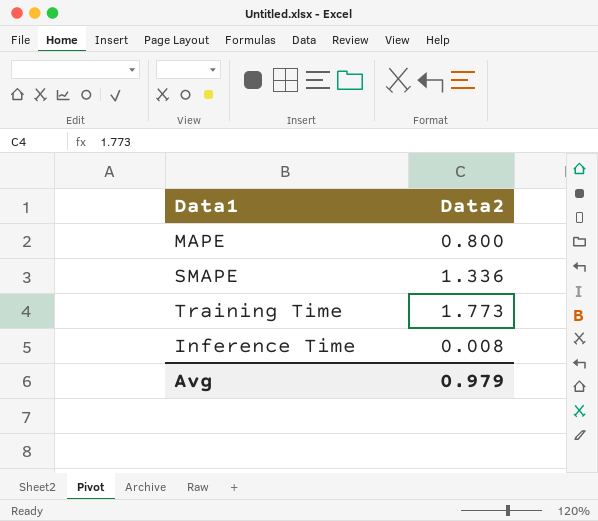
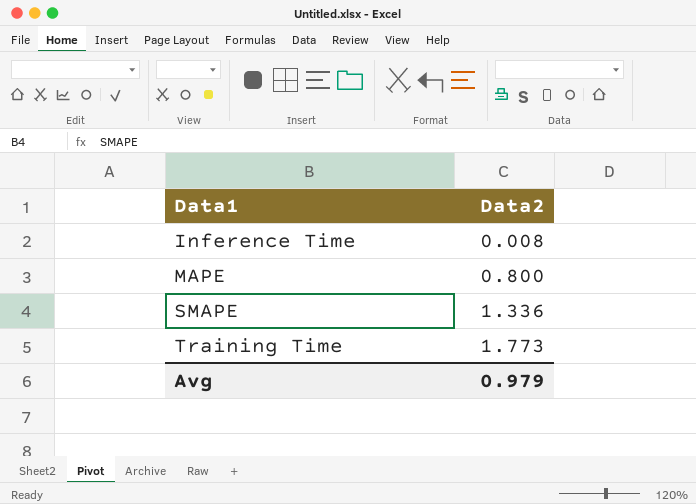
row order: none -> Data1 ascending

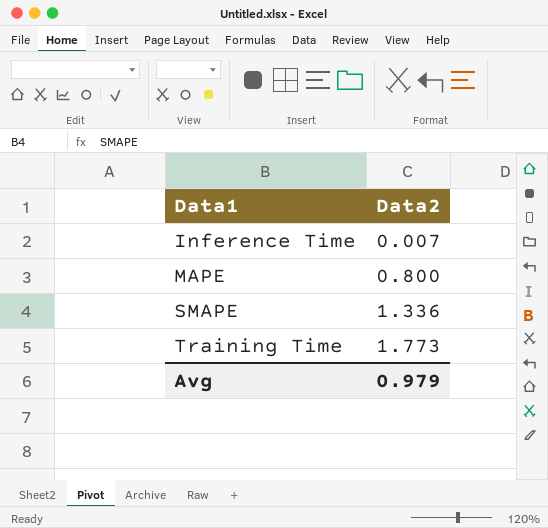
Inference Time | Data2: 0.008 -> 0.007

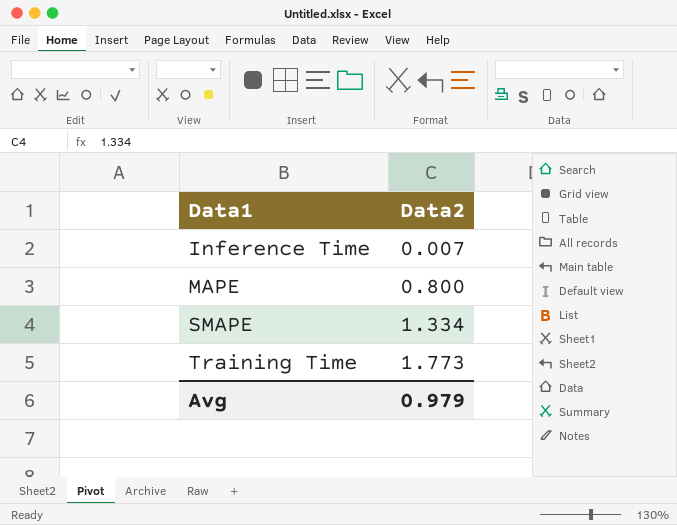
SMAPE | Data2: 1.336 -> 1.334

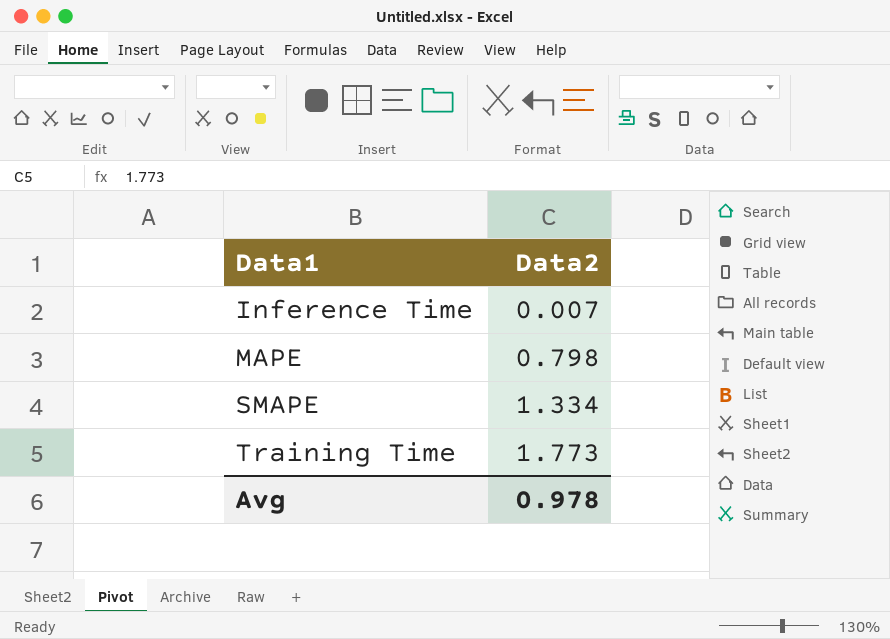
MAPE | Data2: 0.800 -> 0.798
Avg | Data2: 0.979 -> 0.978

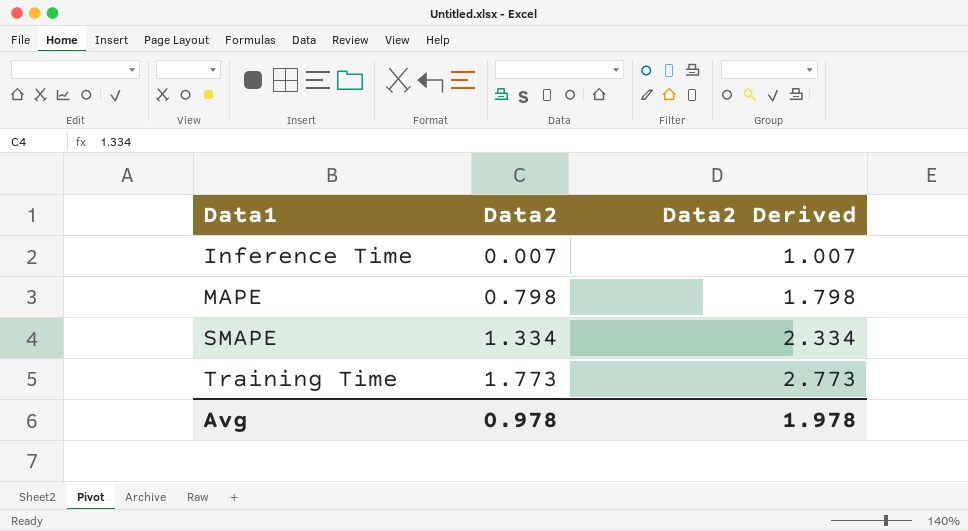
column Data2 Derived | formula: none -> [Data2] + 1

